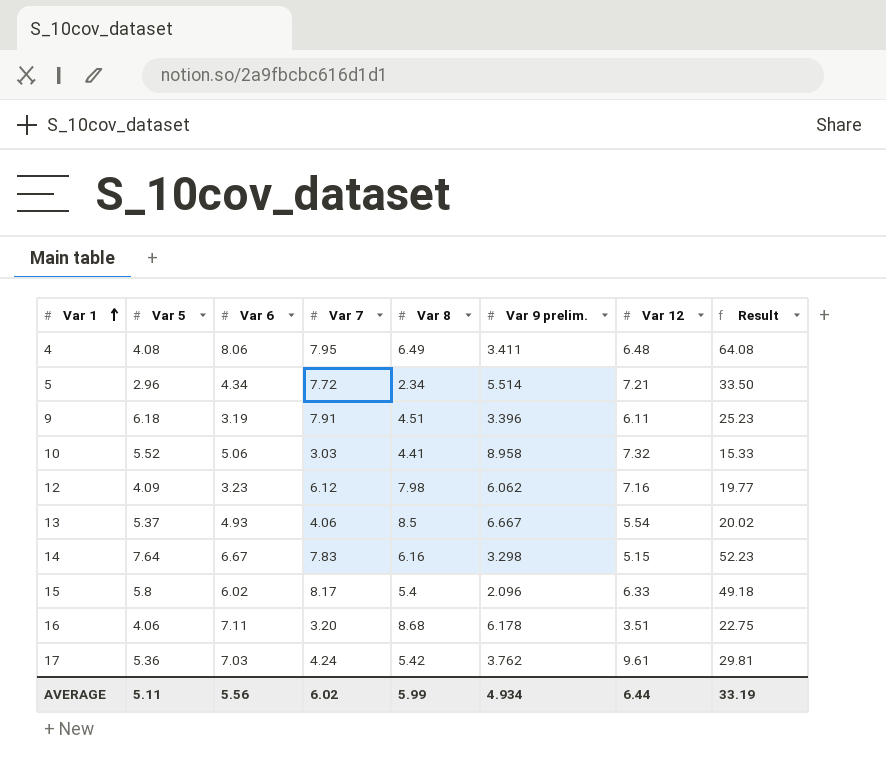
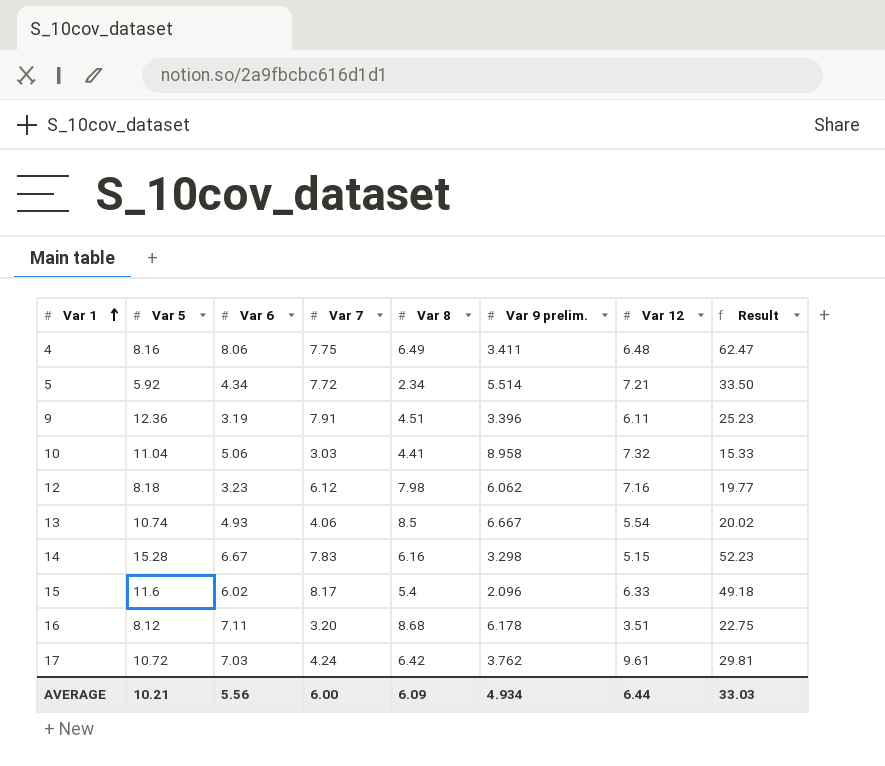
4 | Var 5: 4.08 -> 8.16
4 | Var 7: 7.95 -> 7.75
4 | Result: 64.08 -> 62.47
5 | Var 5: 2.96 -> 5.92
9 | Var 5: 6.18 -> 12.36
10 | Var 5: 5.52 -> 11.04
12 | Var 5: 4.09 -> 8.18
13 | Var 5: 5.37 -> 10.74
14 | Var 5: 7.64 -> 15.28
15 | Var 5: 5.8 -> 11.6
16 | Var 5: 4.06 -> 8.12
17 | Var 5: 5.36 -> 10.72
17 | Var 8: 5.42 -> 6.42
AVERAGE | Var 5: 5.11 -> 10.21
AVERAGE | Var 7: 6.02 -> 6.00
AVERAGE | Var 8: 5.99 -> 6.09
AVERAGE | Result: 33.19 -> 33.03

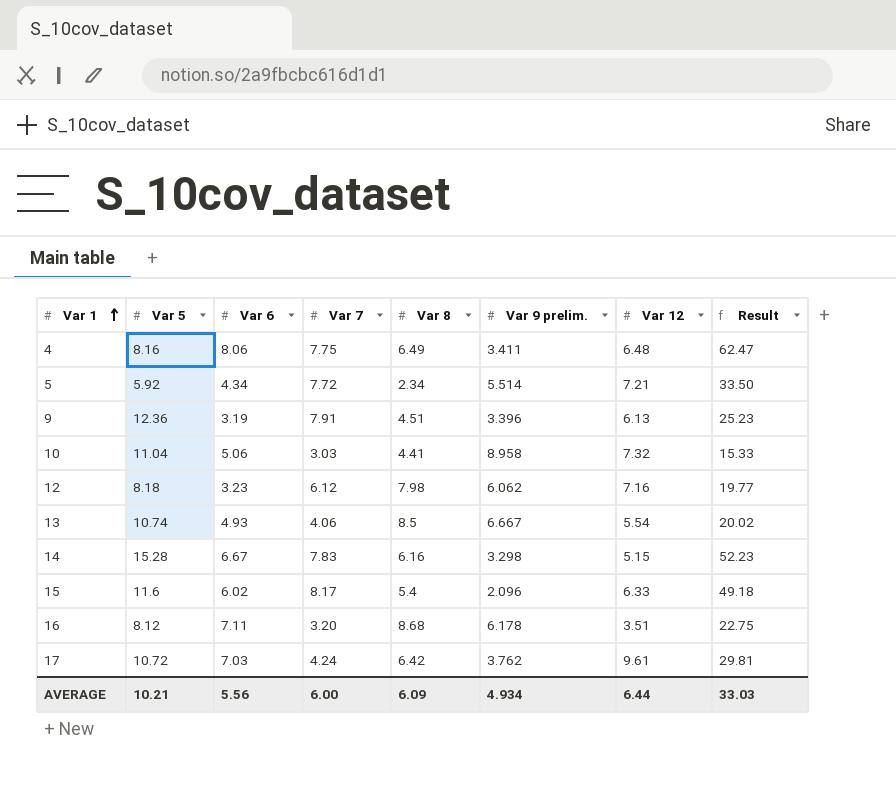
9 | Var 12: 6.11 -> 6.13

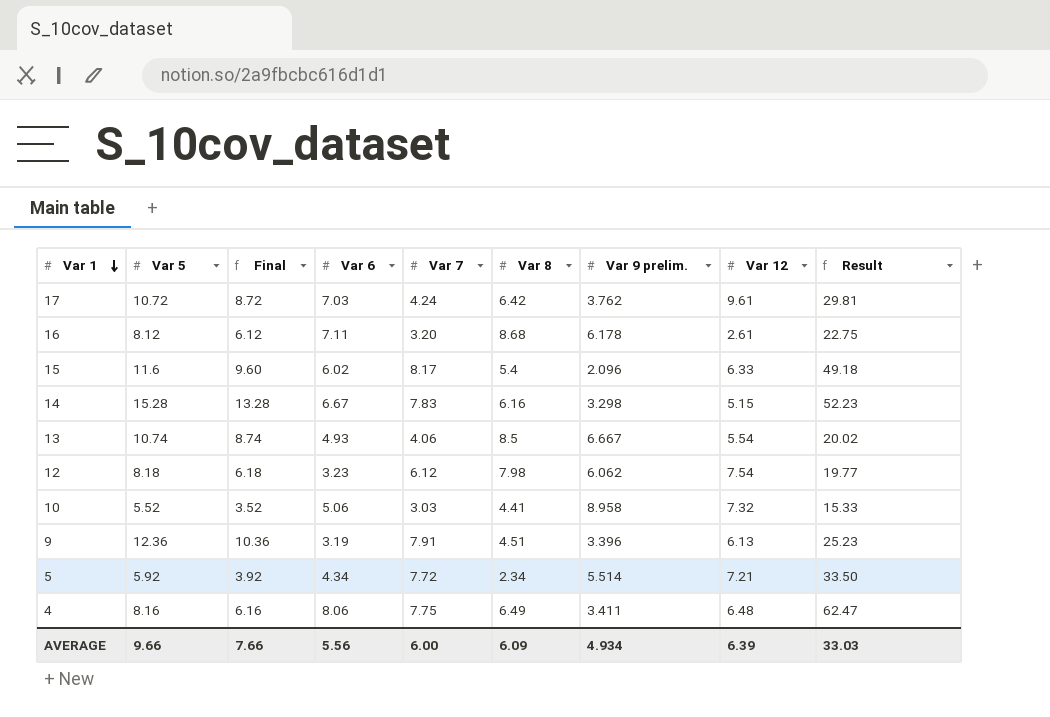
row order: Var 1 ascending -> Var 1 descending
column Final | formula: none -> [Var 5] - 2
16 | Var 12: 3.51 -> 2.61
12 | Var 12: 7.16 -> 7.54
10 | Var 5: 11.04 -> 5.52
AVERAGE | Var 5: 10.21 -> 9.66
AVERAGE | Var 12: 6.44 -> 6.39

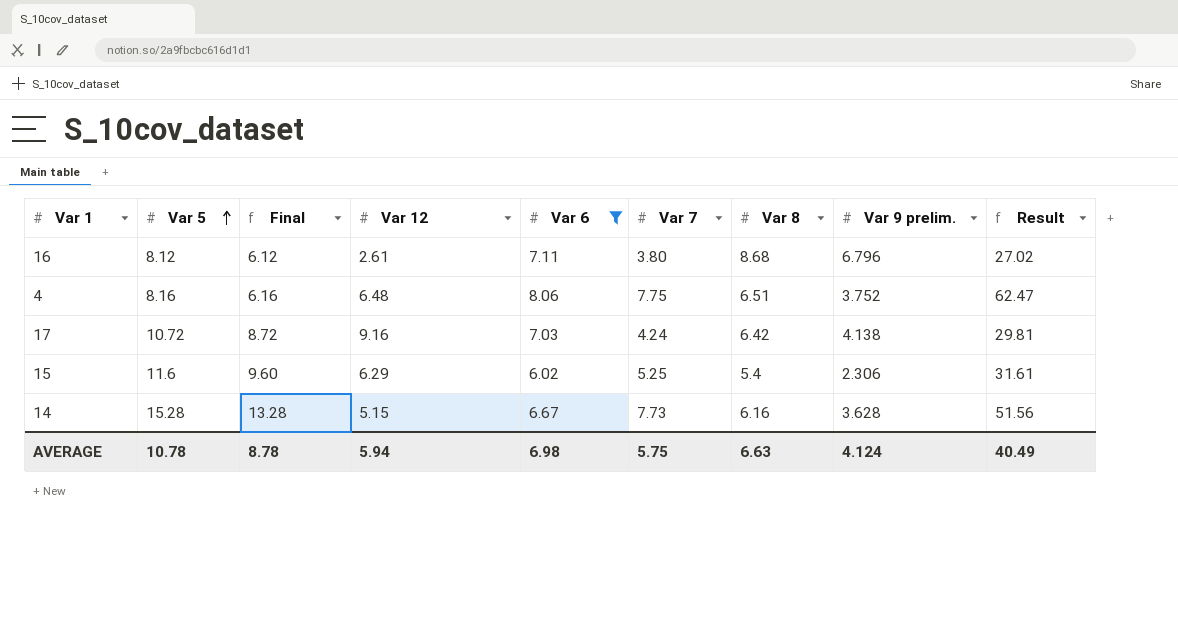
filter: none -> Var 6 >= 6.02
row order: Var 1 descending -> Var 5 ascending
column Var 12 | position: 8 -> 4
16 | Var 7: 3.20 -> 3.80
16 | Var 9 prelim.: 6.178 -> 6.796
16 | Result: 22.75 -> 27.02
4 | Var 8: 6.49 -> 6.51
4 | Var 9 prelim.: 3.411 -> 3.752
17 | Var 12: 9.61 -> 9.16
17 | Var 9 prelim.: 3.762 -> 4.138
15 | Var 12: 6.33 -> 6.29
15 | Var 7: 8.17 -> 5.25
15 | Var 9 prelim.: 2.096 -> 2.306
15 | Result: 49.18 -> 31.61
14 | Var 7: 7.83 -> 7.73
14 | Var 9 prelim.: 3.298 -> 3.628
14 | Result: 52.23 -> 51.56
AVERAGE | Var 5: 9.66 -> 10.78
AVERAGE | Final: 7.66 -> 8.78
AVERAGE | Var 12: 6.39 -> 5.94
AVERAGE | Var 6: 5.56 -> 6.98
AVERAGE | Var 7: 6.00 -> 5.75
AVERAGE | Var 8: 6.09 -> 6.63
AVERAGE | Var 9 prelim.: 4.934 -> 4.124
AVERAGE | Result: 33.03 -> 40.49

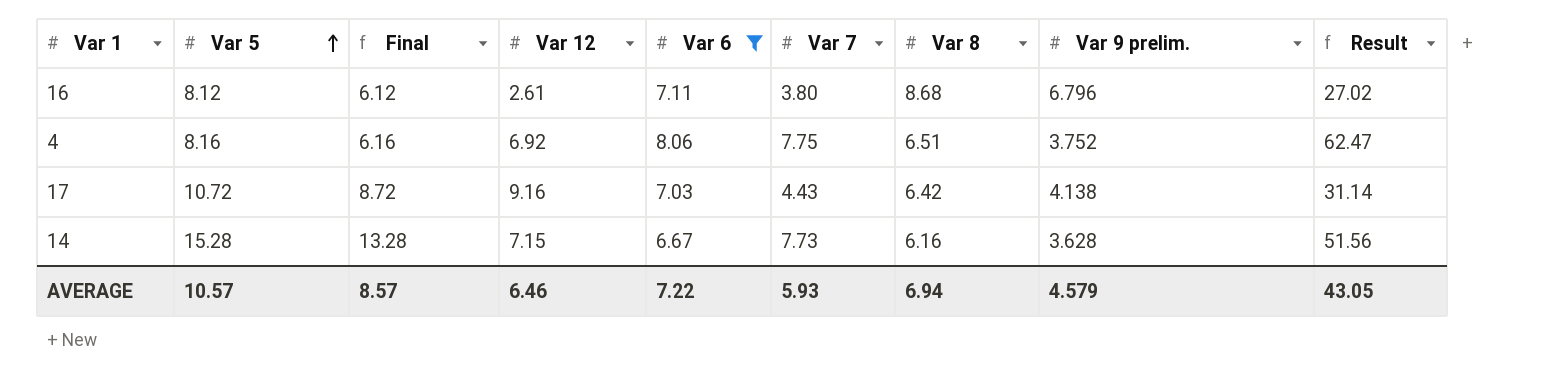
row 15: 11.6 | 9.60 | 6.29 | 6.02 | 5.25 | 5.4 | 2.306 | 31.61 -> none
4 | Var 12: 6.48 -> 6.92
17 | Var 7: 4.24 -> 4.43
17 | Result: 29.81 -> 31.14
14 | Var 12: 5.15 -> 7.15
AVERAGE | Var 5: 10.78 -> 10.57
AVERAGE | Final: 8.78 -> 8.57
AVERAGE | Var 12: 5.94 -> 6.46
AVERAGE | Var 6: 6.98 -> 7.22
AVERAGE | Var 7: 5.75 -> 5.93
AVERAGE | Var 8: 6.63 -> 6.94
AVERAGE | Var 9 prelim.: 4.124 -> 4.579
AVERAGE | Result: 40.49 -> 43.05

